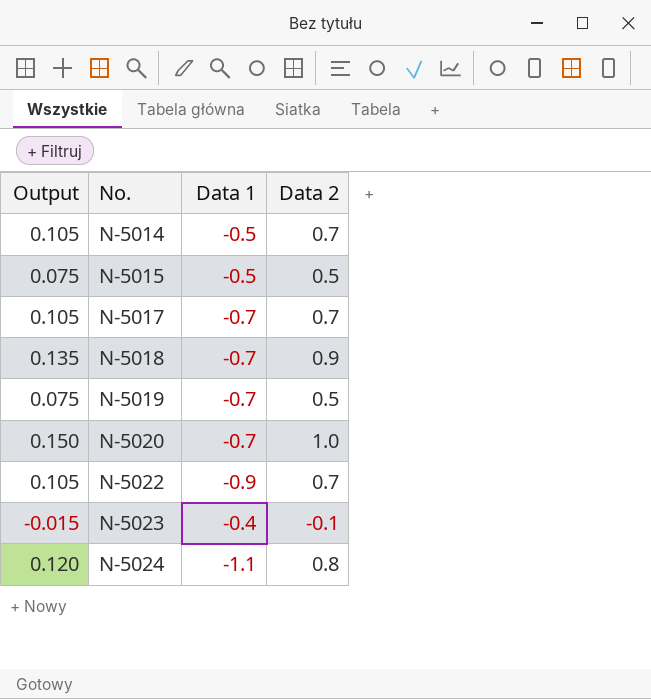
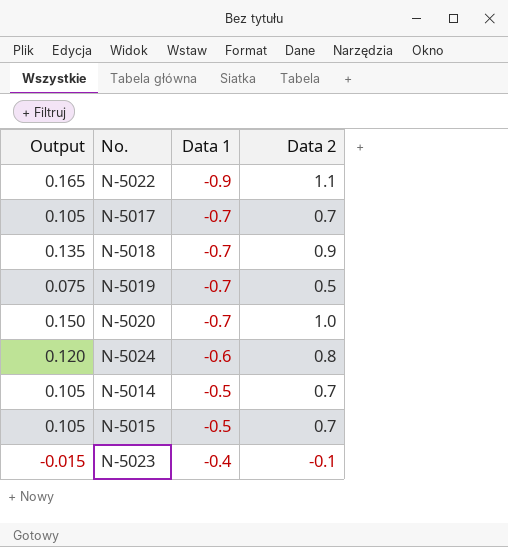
row order: No. ascending -> Data 1 ascending
N-5022 | Output: 0.105 -> 0.165
N-5022 | Data 2: 0.7 -> 1.1
N-5024 | Data 1: -1.1 -> -0.6
N-5015 | Output: 0.075 -> 0.105
N-5015 | Data 2: 0.5 -> 0.7

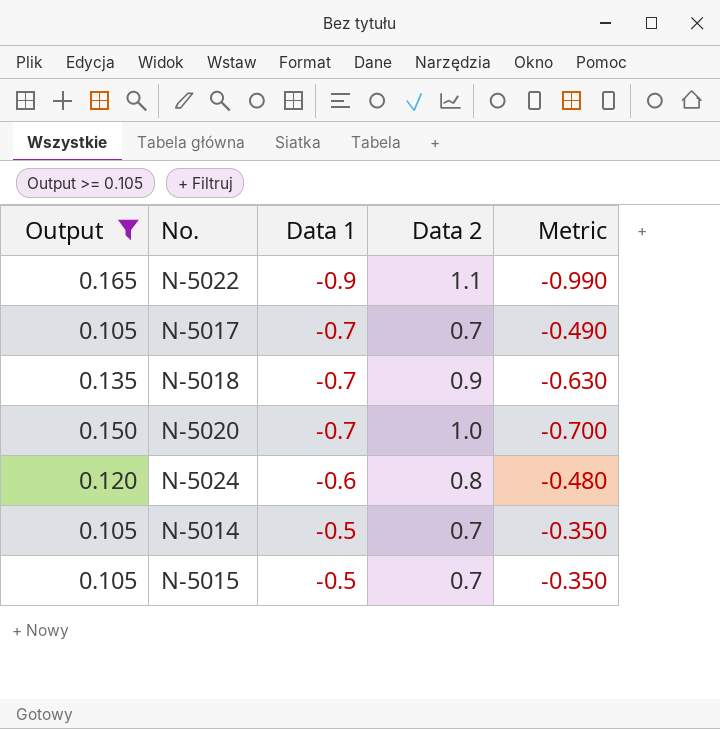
filter: none -> Output >= 0.105
column Metric | formula: none -> [Data 1] * [Data 2]

